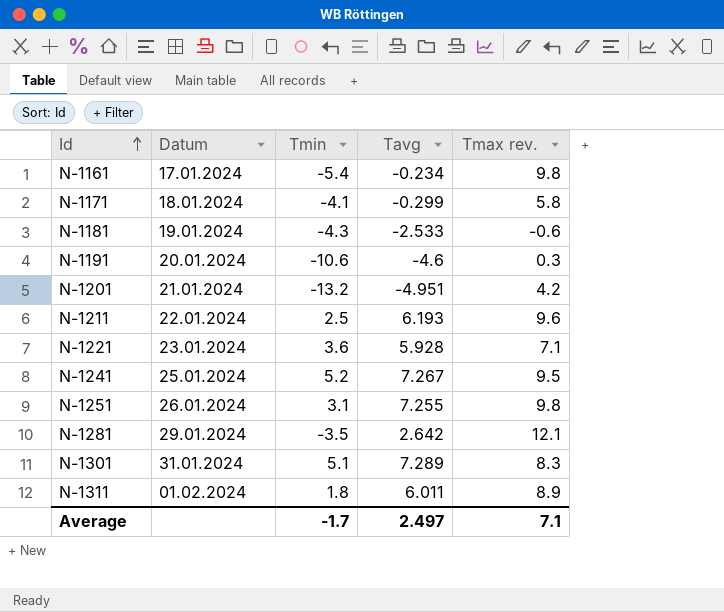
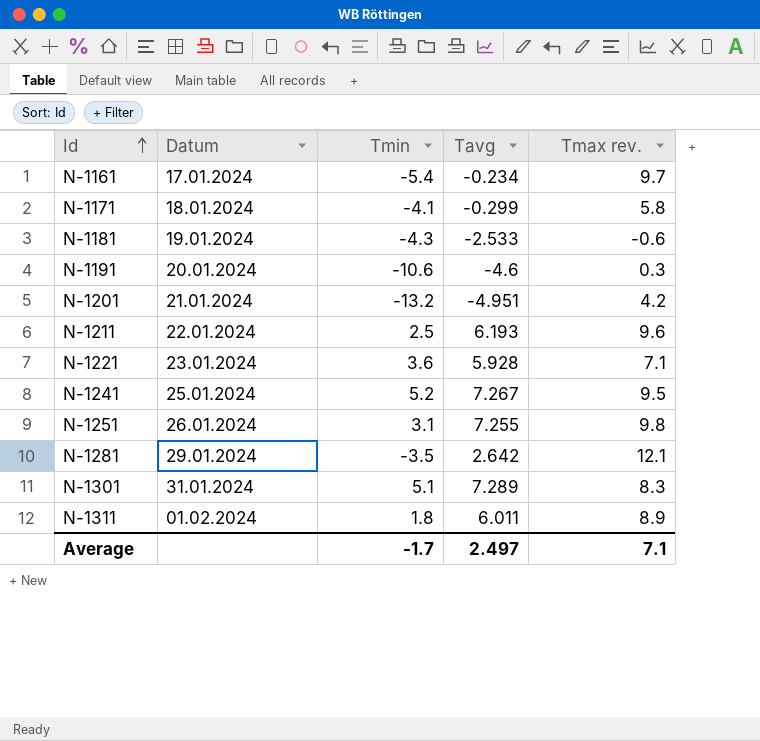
N-1161 | Tmax rev.: 9.8 -> 9.7

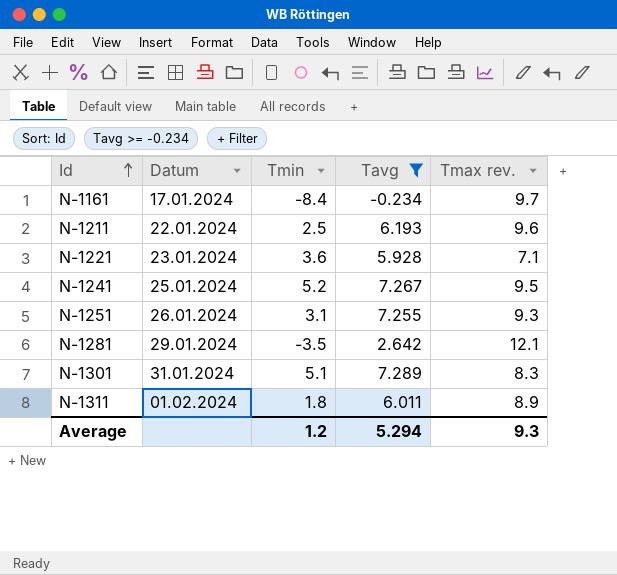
filter: none -> Tavg >= -0.234
N-1161 | Tmin: -5.4 -> -8.4
N-1251 | Tmax rev.: 9.8 -> 9.3
Average | Tmin: -1.7 -> 1.2
Average | Tavg: 2.497 -> 5.294
Average | Tmax rev.: 7.1 -> 9.3

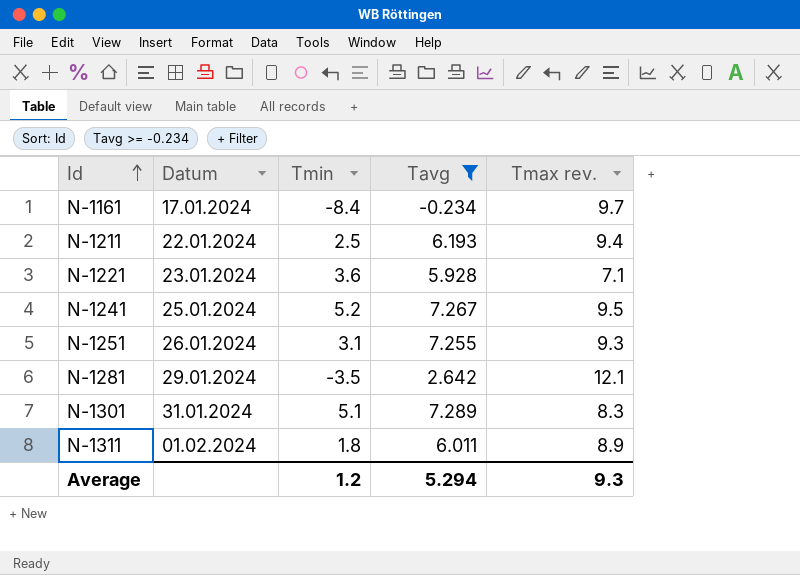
N-1211 | Tmax rev.: 9.6 -> 9.4

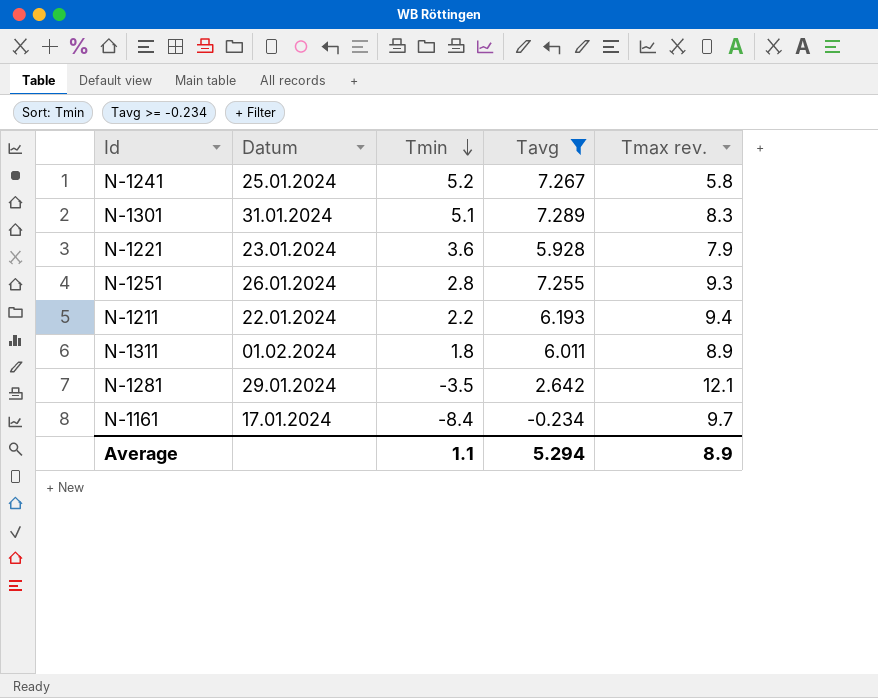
row order: Id ascending -> Tmin descending
N-1241 | Tmax rev.: 9.5 -> 5.8
N-1221 | Tmax rev.: 7.1 -> 7.9
N-1251 | Tmin: 3.1 -> 2.8
N-1211 | Tmin: 2.5 -> 2.2
Average | Tmin: 1.2 -> 1.1
Average | Tmax rev.: 9.3 -> 8.9

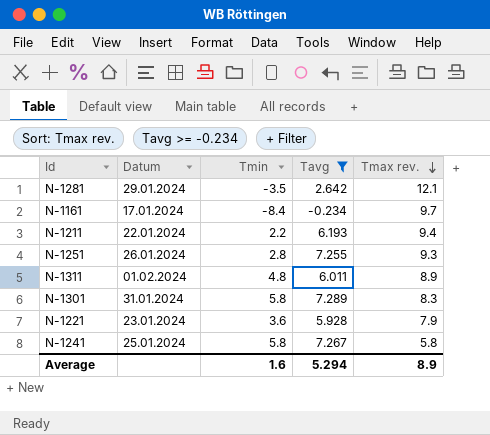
row order: Tmin descending -> Tmax rev. descending
N-1311 | Tmin: 1.8 -> 4.8
N-1301 | Tmin: 5.1 -> 5.8
N-1241 | Tmin: 5.2 -> 5.8
Average | Tmin: 1.1 -> 1.6

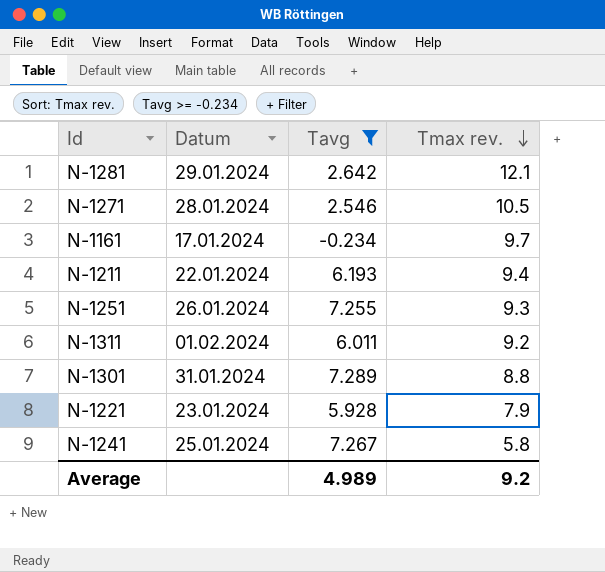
column Tmin | position: 3 -> none
row N-1271: none -> 28.01.2024 | 2.546 | 10.5
N-1311 | Tmax rev.: 8.9 -> 9.2
N-1301 | Tmax rev.: 8.3 -> 8.8
Average | Tavg: 5.294 -> 4.989
Average | Tmax rev.: 8.9 -> 9.2

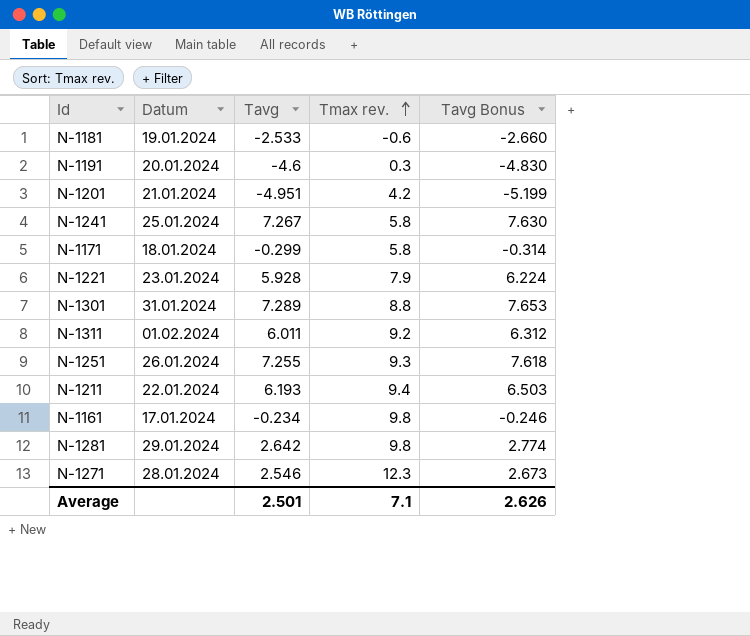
filter: Tavg >= -0.234 -> none
row order: Tmax rev. descending -> Tmax rev. ascending
column Tavg Bonus | formula: none -> [Tavg] * 1.05
N-1161 | Tmax rev.: 9.7 -> 9.8
N-1281 | Tmax rev.: 12.1 -> 9.8
N-1271 | Tmax rev.: 10.5 -> 12.3
Average | Tavg: 4.989 -> 2.501
Average | Tmax rev.: 9.2 -> 7.1

